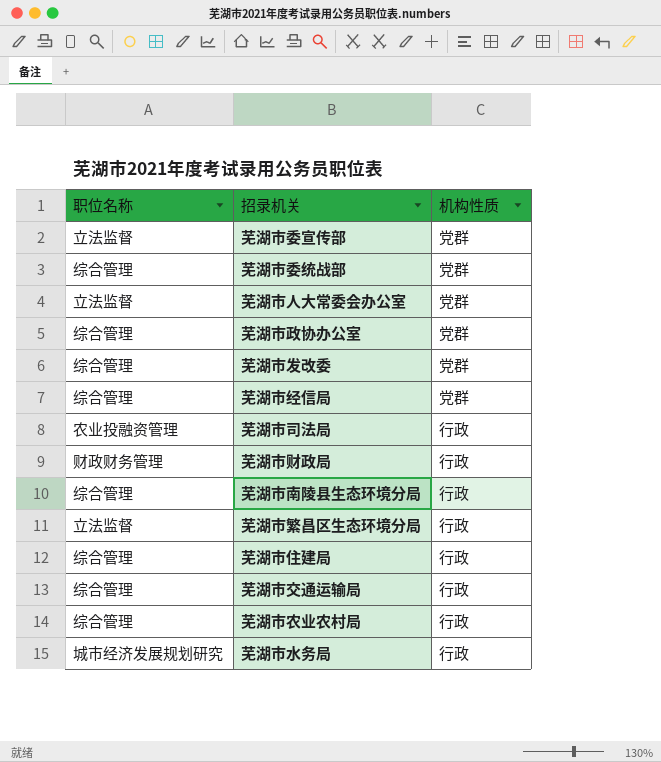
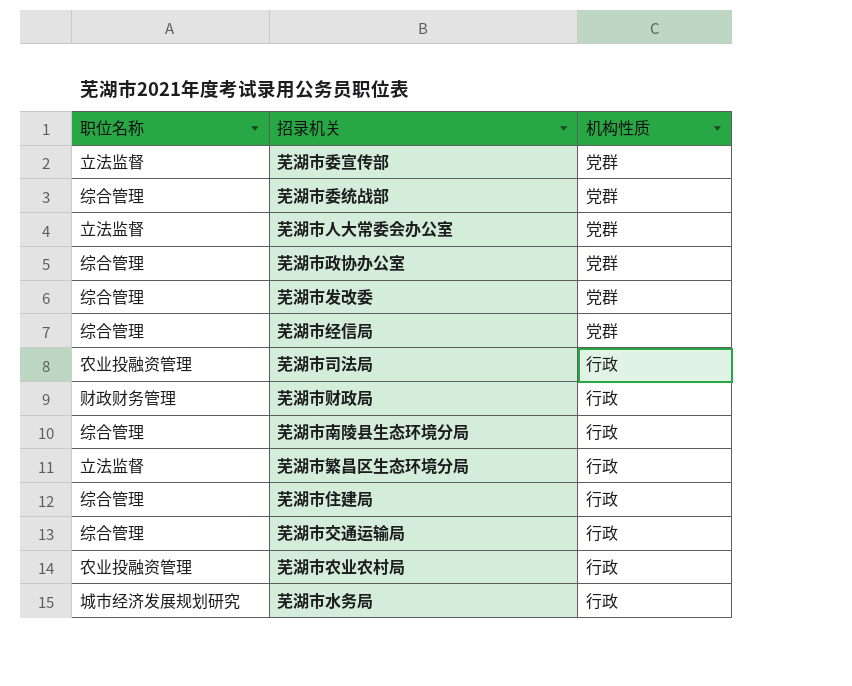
芜湖市农业农村局 | 职位名称: 综合管理 -> 农业投融资管理

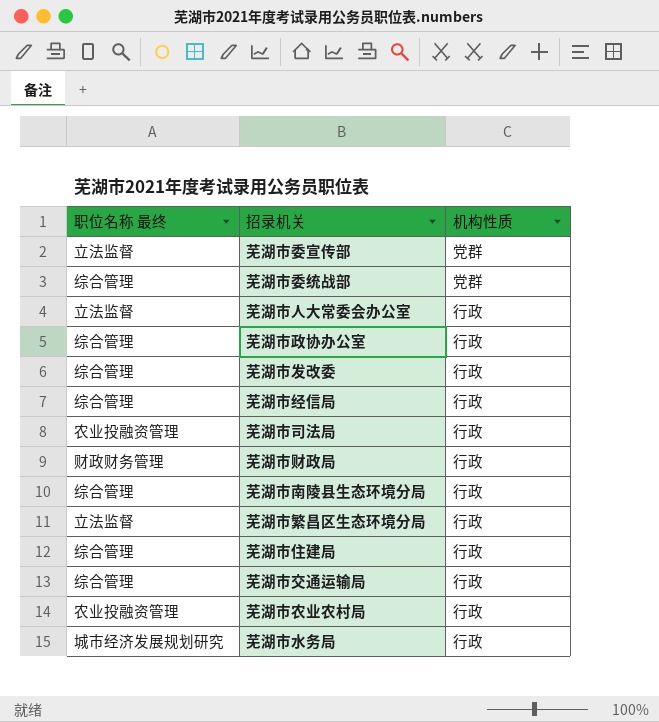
column name: 职位名称 -> 职位名称 最终
芜湖市人大常委会办公室 | 机构性质: 党群 -> 行政
芜湖市政协办公室 | 机构性质: 党群 -> 行政
芜湖市发改委 | 机构性质: 党群 -> 行政
芜湖市经信局 | 机构性质: 党群 -> 行政

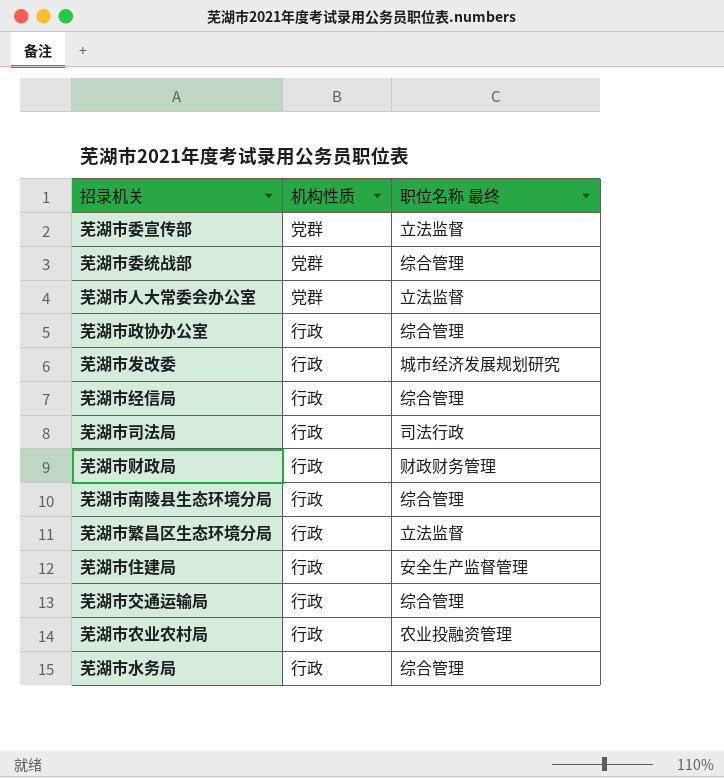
column 职位名称 最终 | position: 1 -> 3
芜湖市人大常委会办公室 | 机构性质: 行政 -> 党群
芜湖市发改委 | 职位名称 最终: 综合管理 -> 城市经济发展规划研究
芜湖市司法局 | 职位名称 最终: 农业投融资管理 -> 司法行政
芜湖市住建局 | 职位名称 最终: 综合管理 -> 安全生产监督管理
芜湖市水务局 | 职位名称 最终: 城市经济发展规划研究 -> 综合管理

